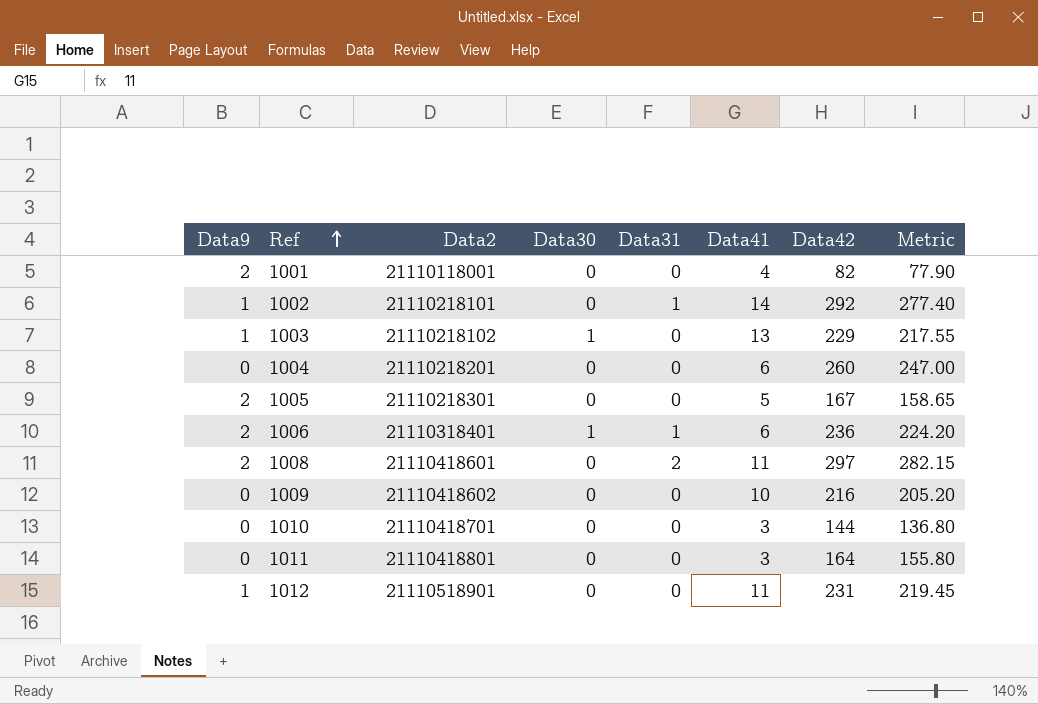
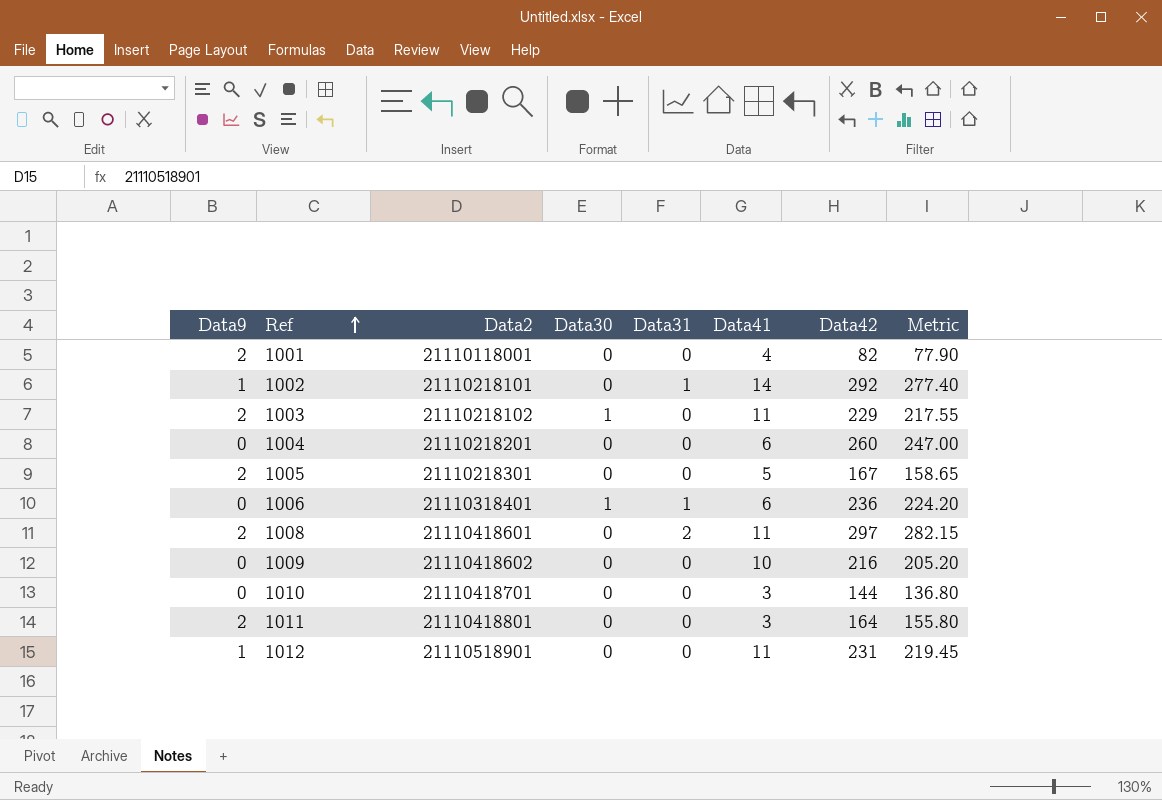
1003 | Data9: 1 -> 2
1003 | Data41: 13 -> 11
1006 | Data9: 2 -> 0
1011 | Data9: 0 -> 2

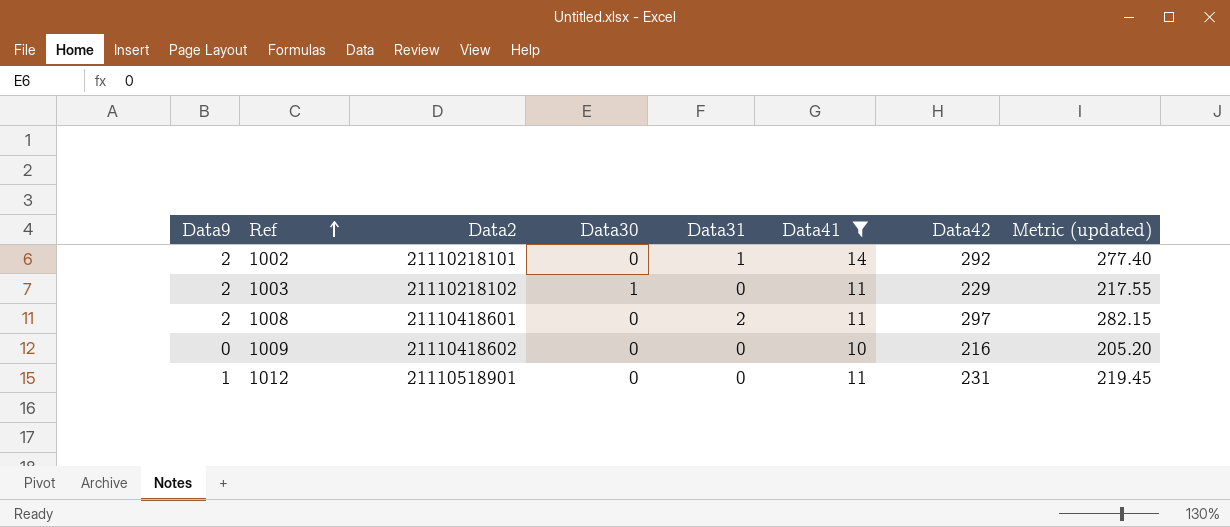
filter: none -> Data41 >= 10
column name: Metric -> Metric (updated)
1002 | Data9: 1 -> 2

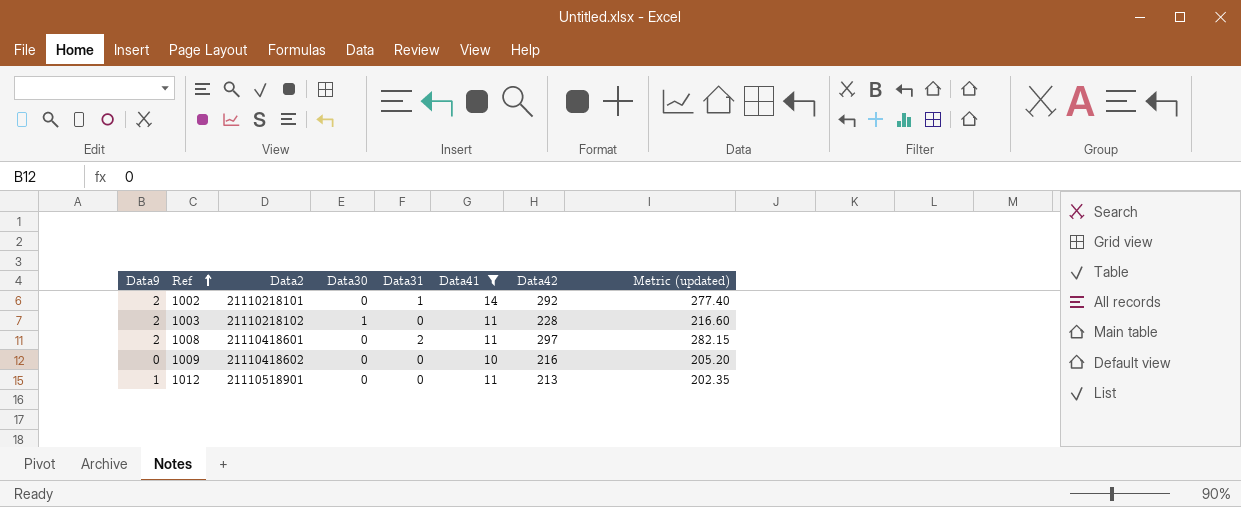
1003 | Data42: 229 -> 228
1003 | Metric (updated): 217.55 -> 216.60
1012 | Data42: 231 -> 213
1012 | Metric (updated): 219.45 -> 202.35

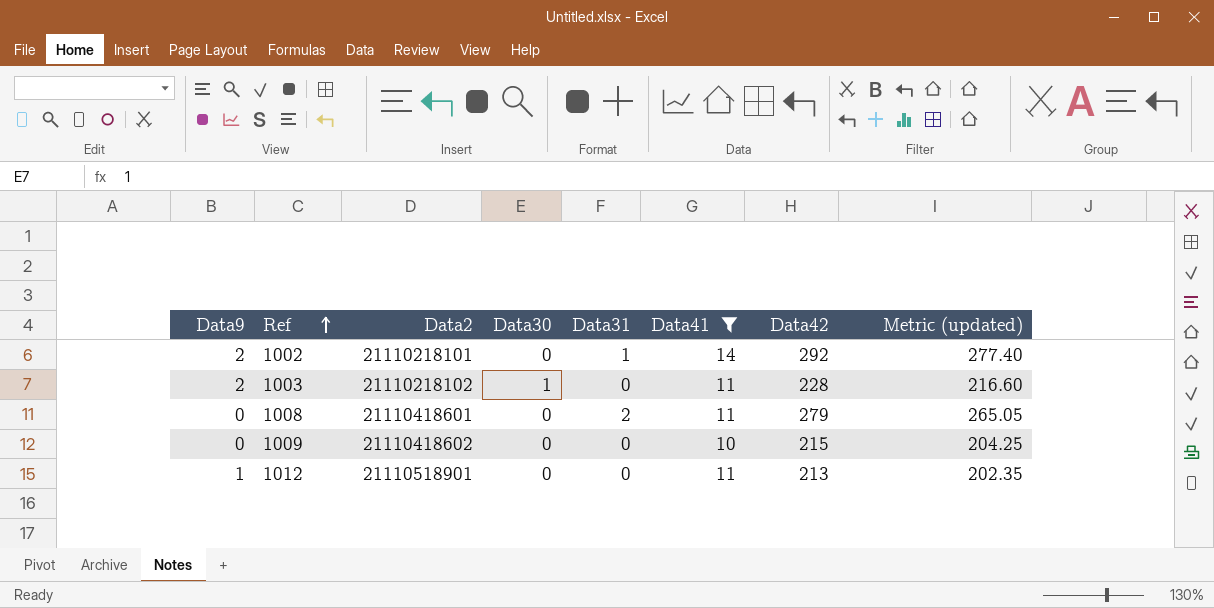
1008 | Data9: 2 -> 0
1008 | Data42: 297 -> 279
1008 | Metric (updated): 282.15 -> 265.05
1009 | Data42: 216 -> 215
1009 | Metric (updated): 205.20 -> 204.25

